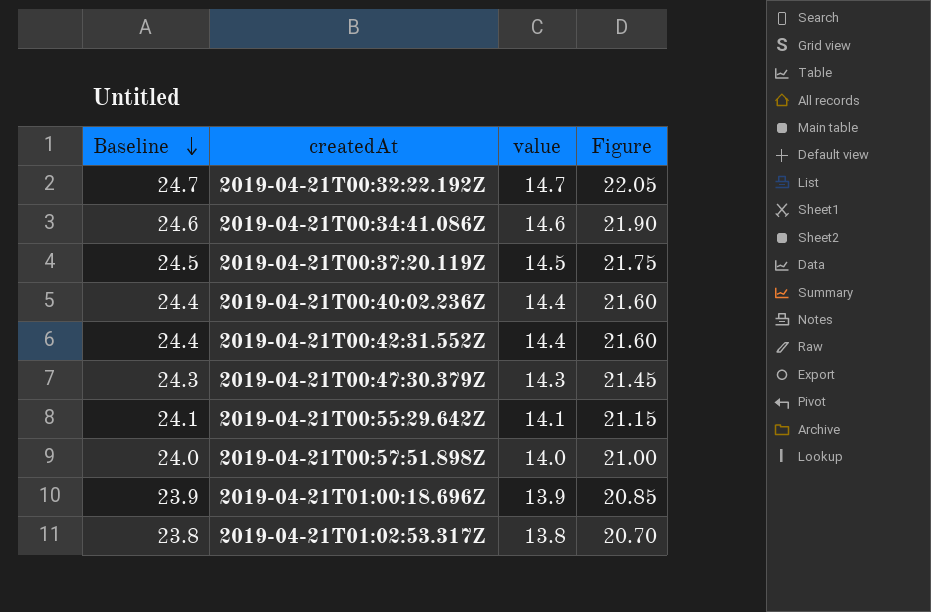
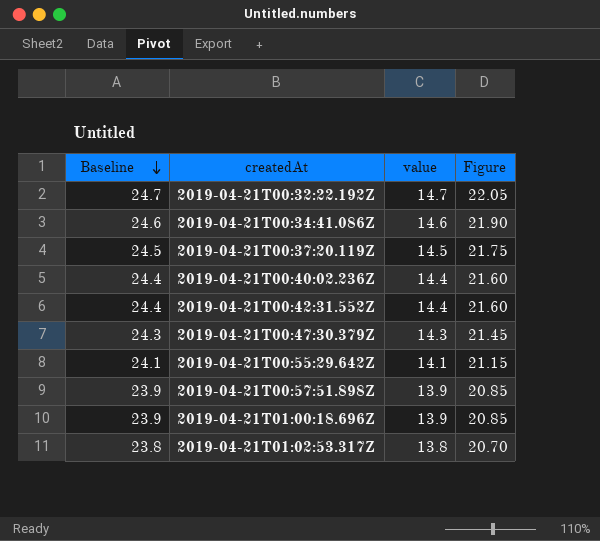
2019-04-21T00:57:51.898Z | Baseline: 24.0 -> 23.9
2019-04-21T00:57:51.898Z | value: 14.0 -> 13.9
2019-04-21T00:57:51.898Z | Figure: 21.00 -> 20.85

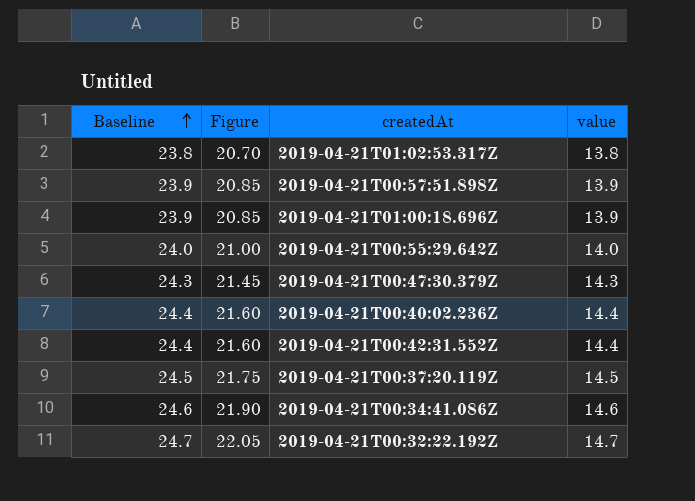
row order: Baseline descending -> Baseline ascending
column Figure | position: 4 -> 2
2019-04-21T00:55:29.642Z | Baseline: 24.1 -> 24.0
2019-04-21T00:55:29.642Z | Figure: 21.15 -> 21.00
2019-04-21T00:55:29.642Z | value: 14.1 -> 14.0

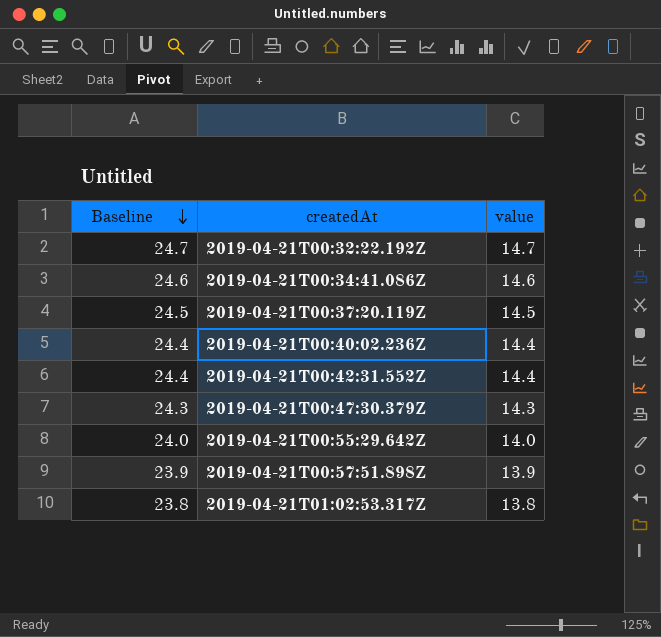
row order: Baseline ascending -> Baseline descending
column Figure | formula: [value] * 1.5 -> none
row 2019-04-21T01:00:18.696Z: 23.9 | 20.85 | 13.9 -> none

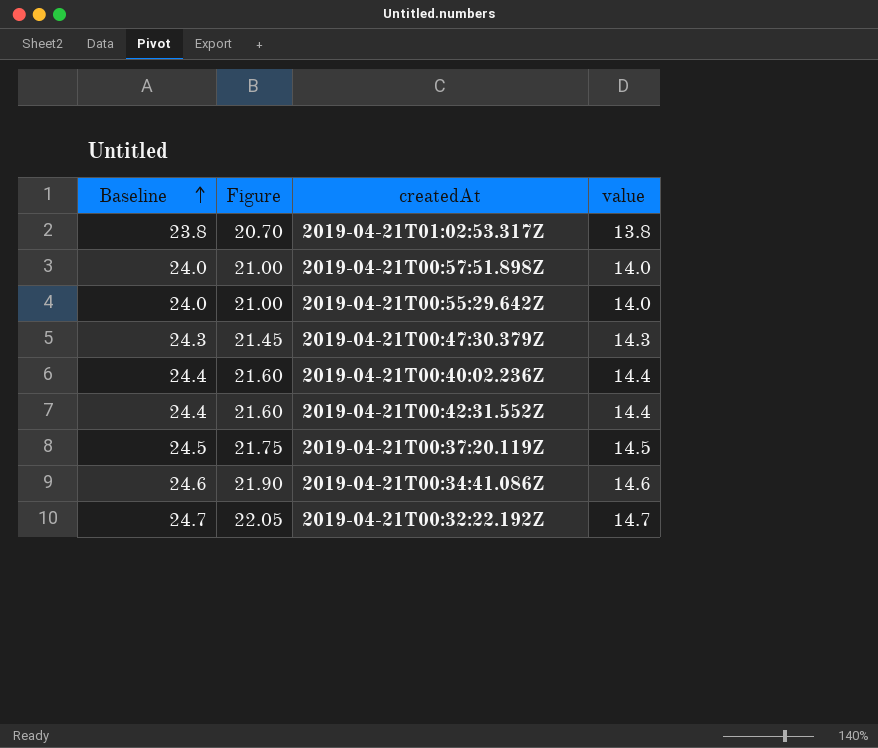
row order: Baseline descending -> Baseline ascending
column Figure | formula: none -> [value] * 1.5
2019-04-21T00:57:51.898Z | Baseline: 23.9 -> 24.0
2019-04-21T00:57:51.898Z | value: 13.9 -> 14.0

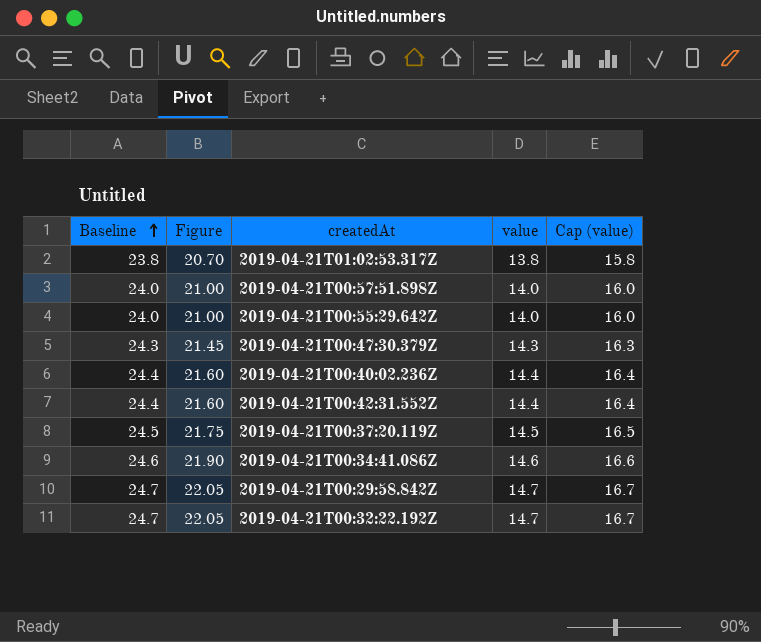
column Cap (value) | formula: none -> [value] + 2
row 2019-04-21T00:29:58.842Z: none -> 24.7 | 22.05 | 14.7 | 16.7

